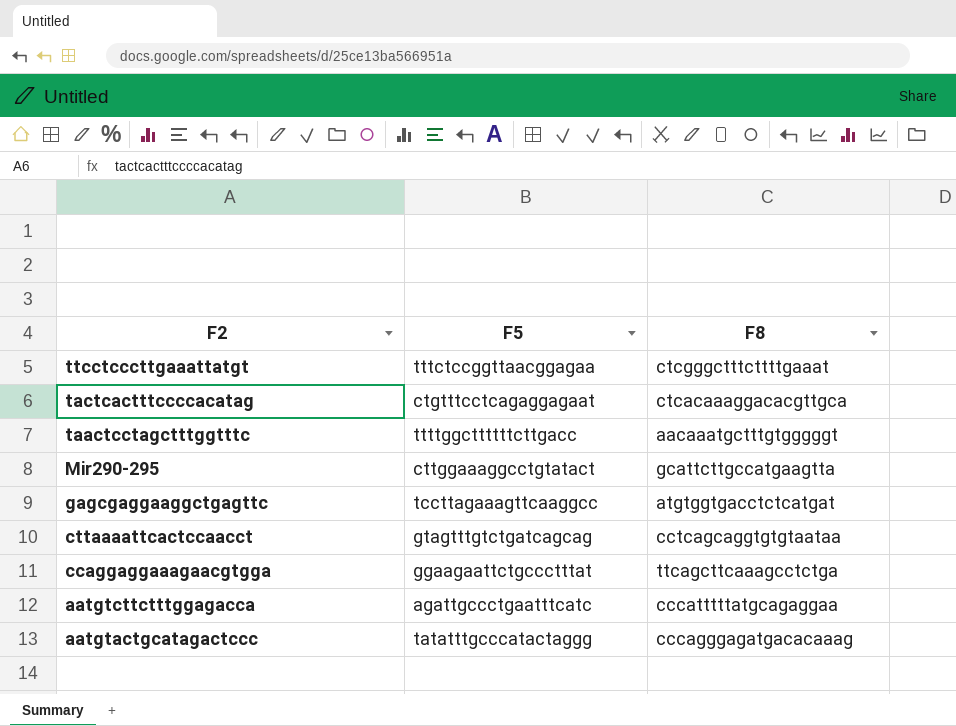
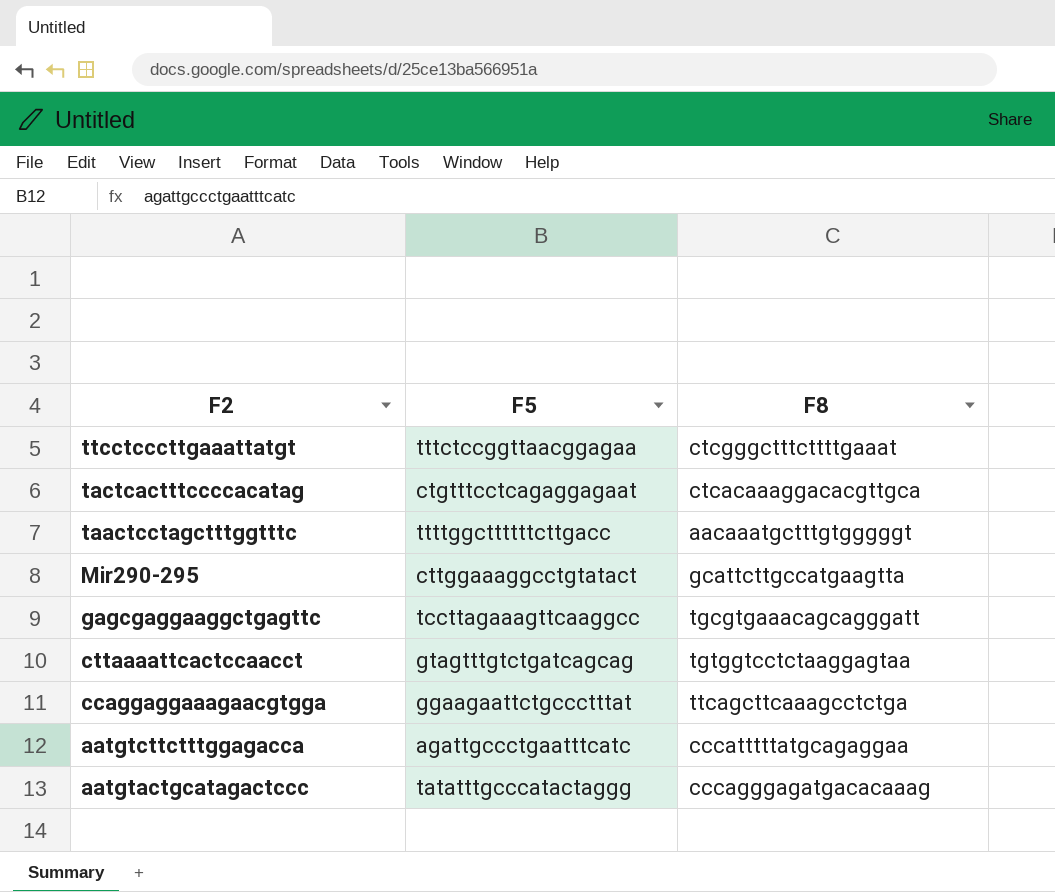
gagcgaggaaggctgagttc | F8: atgtggtgacctctcatgat -> tgcgtgaaacagcagggatt
cttaaaattcactccaacct | F8: cctcagcaggtgtgtaataa -> tgtggtcctctaaggagtaa

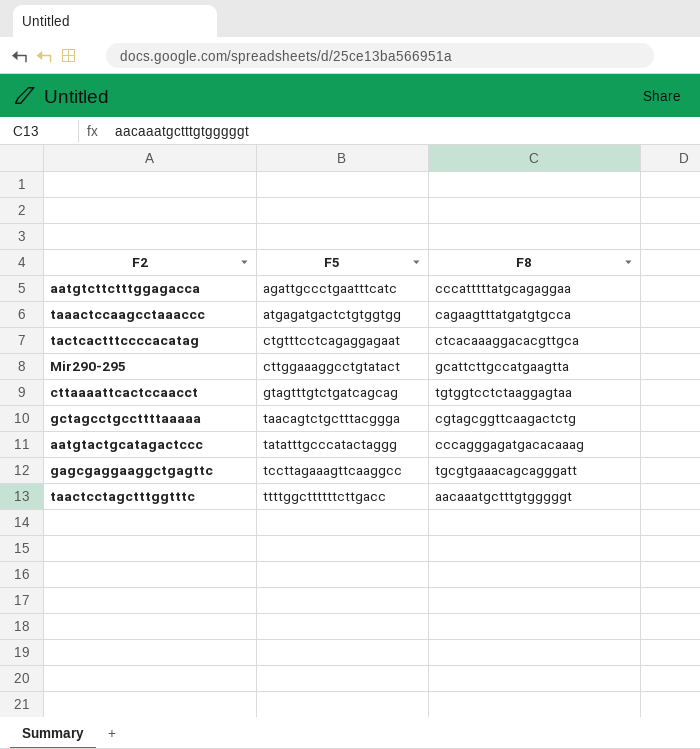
row order: F2 descending -> F5 ascending
row ttcctcccttgaaattatgt: tttctccggttaacggagaa | ctcgggctttcttttgaaat -> none
row ccaggaggaaagaacgtgga: ggaagaattctgccctttat | ttcagcttcaaagcctctga -> none
row taaactccaagcctaaaccc: none -> atgagatgactctgtggtgg | cagaagtttatgatgtgcca
row gctagcctgccttttaaaaa: none -> taacagtctgctttacggga | cgtagcggttcaagactctg

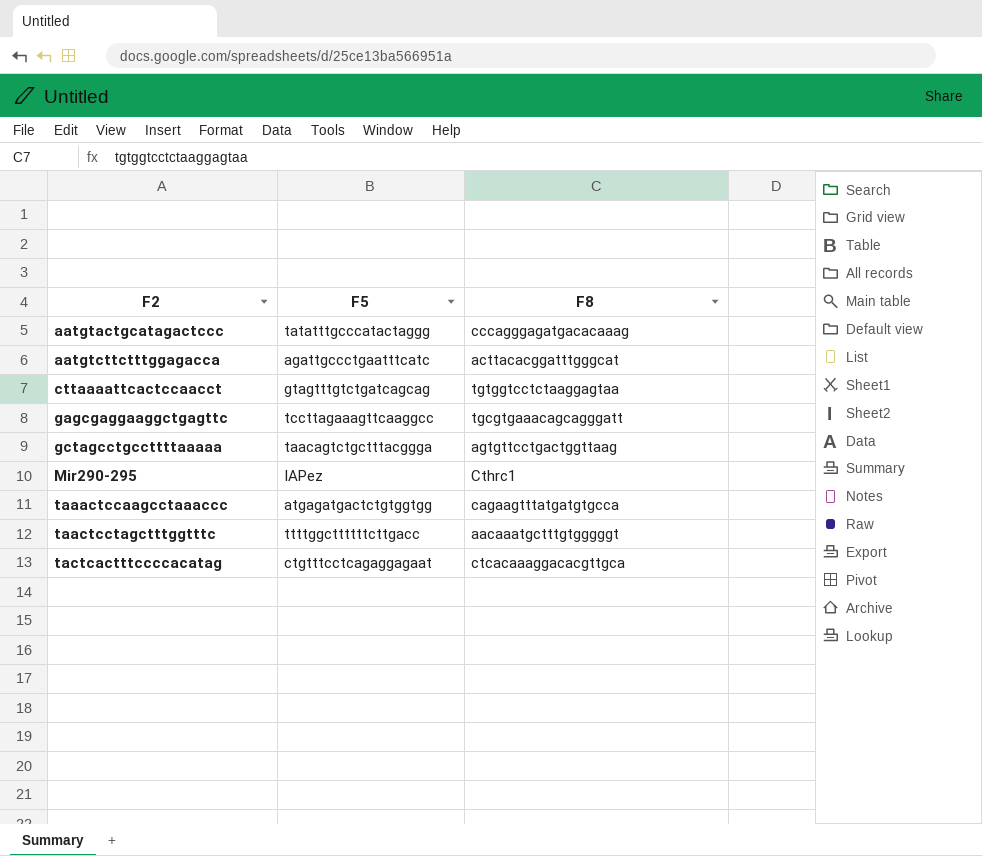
row order: F5 ascending -> F2 ascending
aatgtcttctttggagacca | F8: cccatttttatgcagaggaa -> acttacacggatttgggcat
gctagcctgccttttaaaaa | F8: cgtagcggttcaagactctg -> agtgttcctgactggttaag
Mir290-295 | F5: cttggaaaggcctgtatact -> IAPez
Mir290-295 | F8: gcattcttgccatgaagtta -> Cthrc1

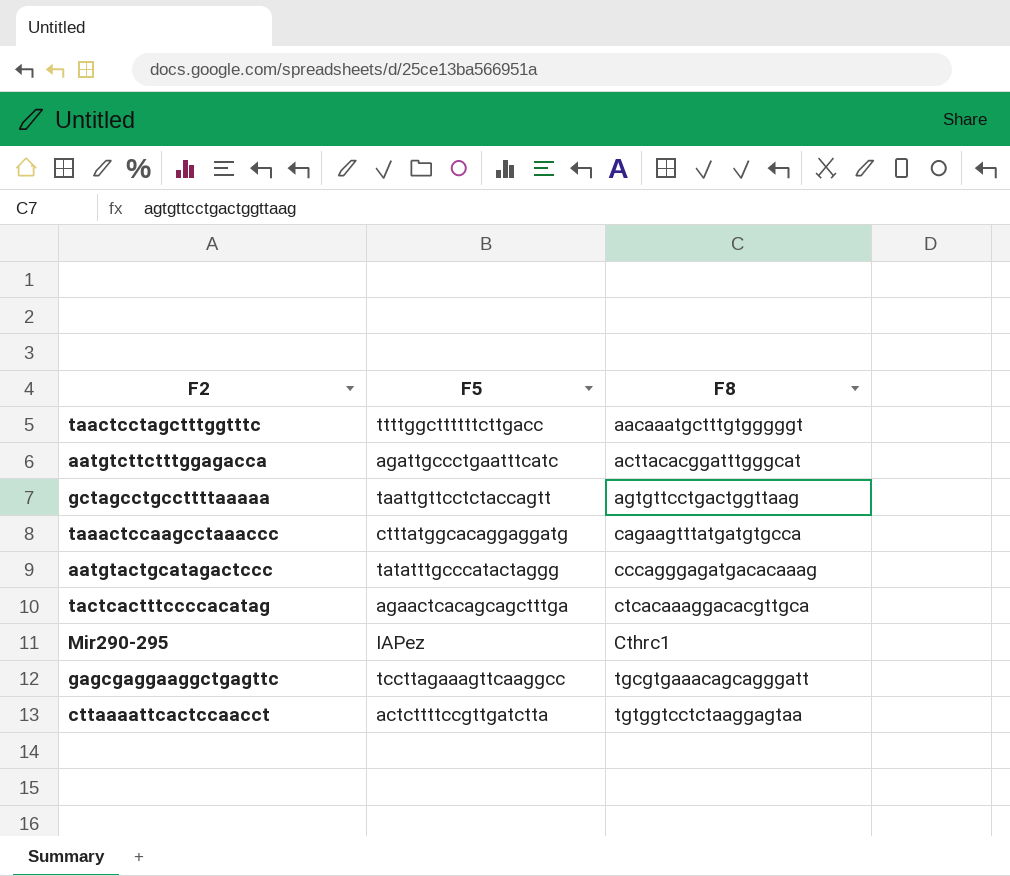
row order: F2 ascending -> F8 ascending
gctagcctgccttttaaaaa | F5: taacagtctgctttacggga -> taattgttcctctaccagtt
taaactccaagcctaaaccc | F5: atgagatgactctgtggtgg -> ctttatggcacaggaggatg
tactcactttccccacatag | F5: ctgtttcctcagaggagaat -> agaactcacagcagctttga
cttaaaattcactccaacct | F5: gtagtttgtctgatcagcag -> actcttttccgttgatctta

